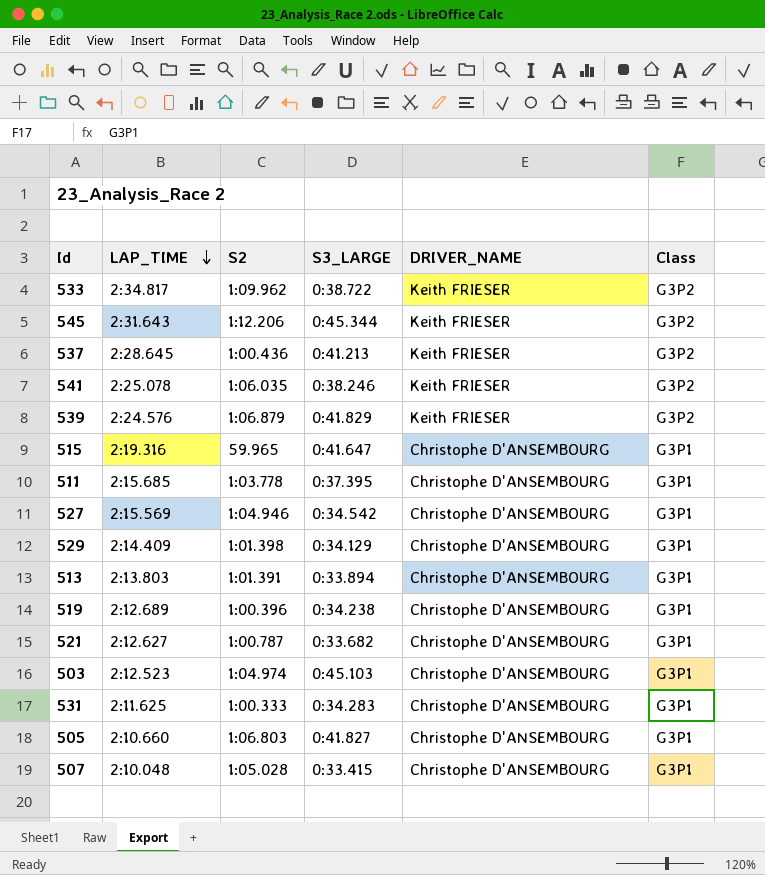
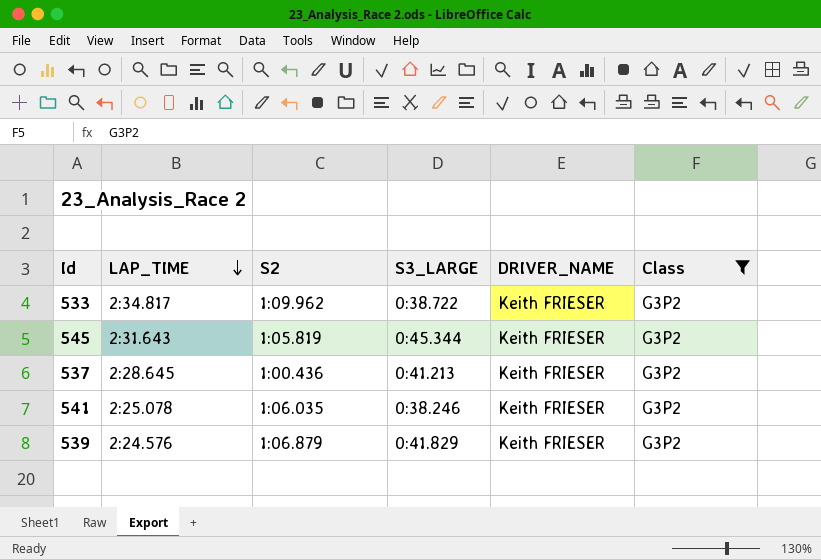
filter: none -> Class = G3P2
545 | S2: 1:12.206 -> 1:05.819

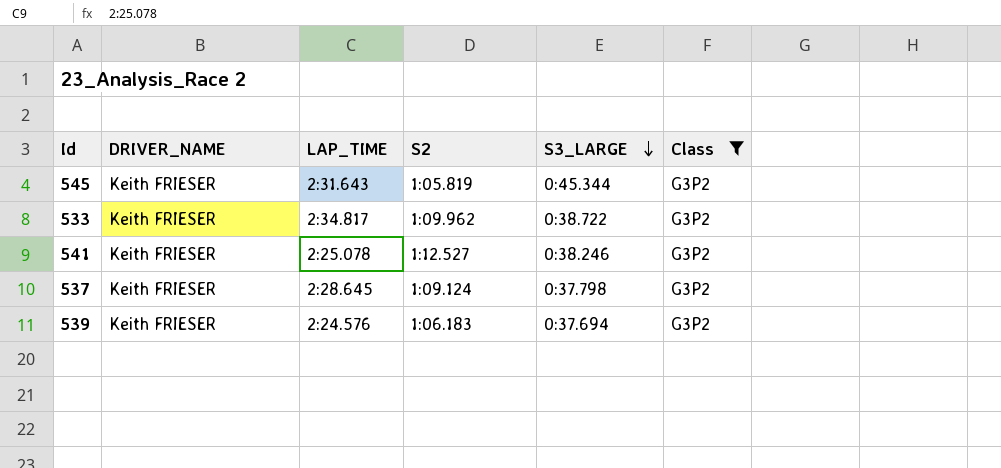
row order: LAP_TIME descending -> S3_LARGE descending
column DRIVER_NAME | position: 5 -> 2
541 | S2: 1:06.035 -> 1:12.527
537 | S2: 1:00.436 -> 1:09.124
537 | S3_LARGE: 0:41.213 -> 0:37.798
539 | S2: 1:06.879 -> 1:06.183
539 | S3_LARGE: 0:41.829 -> 0:37.694

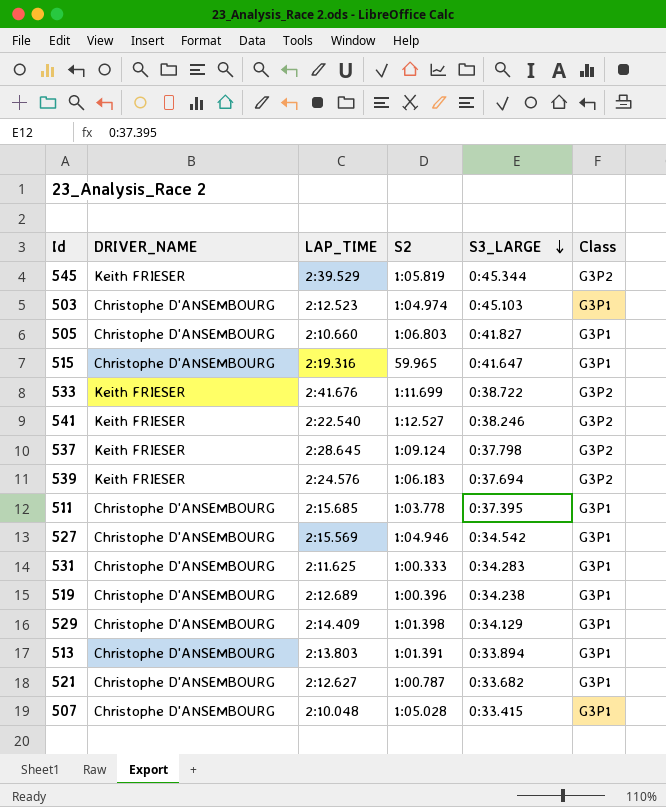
filter: Class = G3P2 -> none
545 | LAP_TIME: 2:31.643 -> 2:39.529
533 | LAP_TIME: 2:34.817 -> 2:41.676
533 | S2: 1:09.962 -> 1:11.699
541 | LAP_TIME: 2:25.078 -> 2:22.540

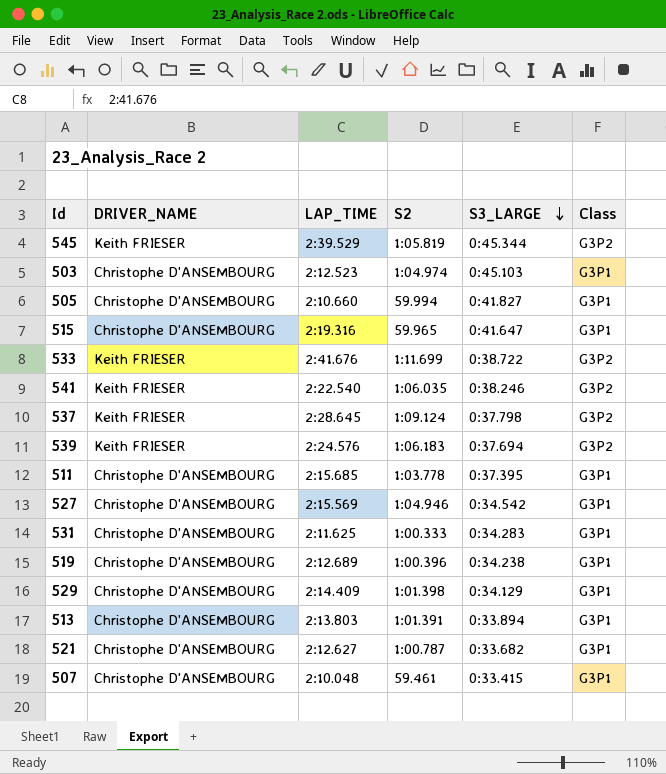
505 | S2: 1:06.803 -> 59.994
541 | S2: 1:12.527 -> 1:06.035
507 | S2: 1:05.028 -> 59.461

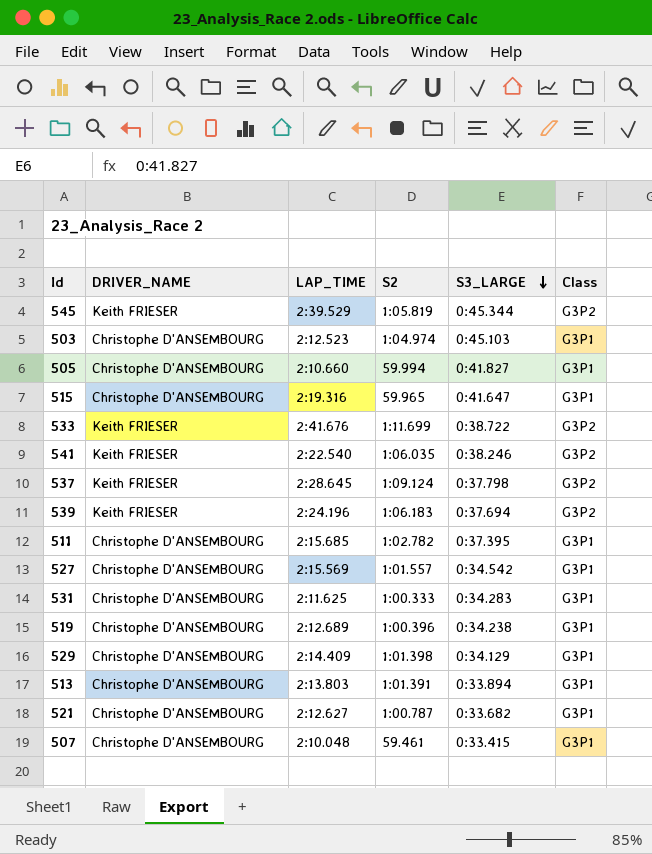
539 | LAP_TIME: 2:24.576 -> 2:24.196
511 | S2: 1:03.778 -> 1:02.782
527 | S2: 1:04.946 -> 1:01.557

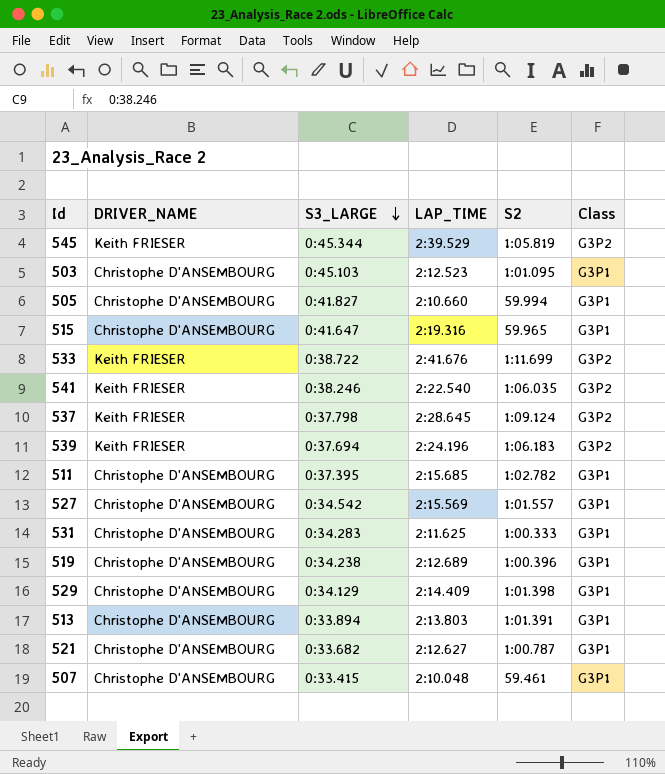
column S3_LARGE | position: 5 -> 3
503 | S2: 1:04.974 -> 1:01.095

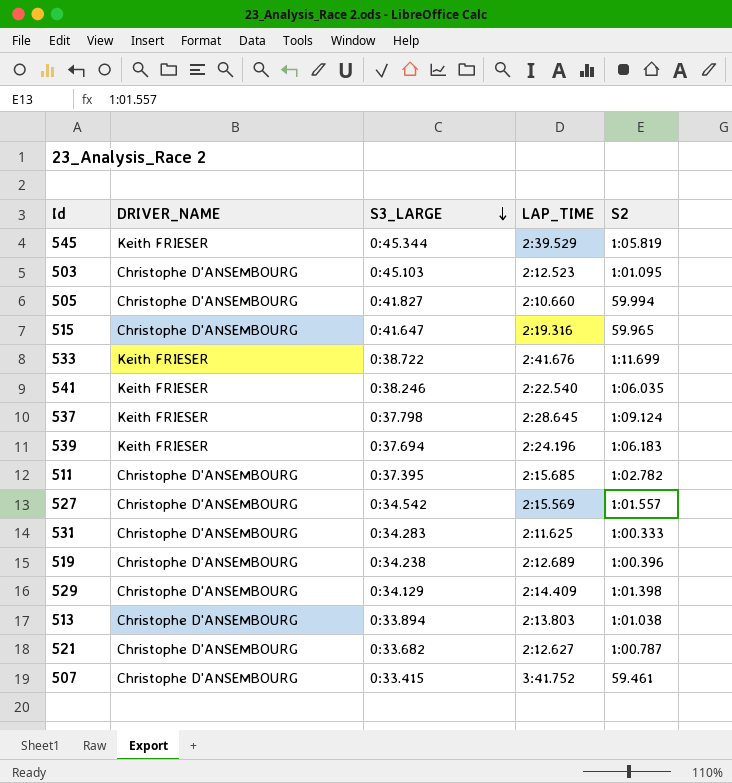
column Class | position: 6 -> none
513 | S2: 1:01.391 -> 1:01.038
507 | LAP_TIME: 2:10.048 -> 3:41.752

